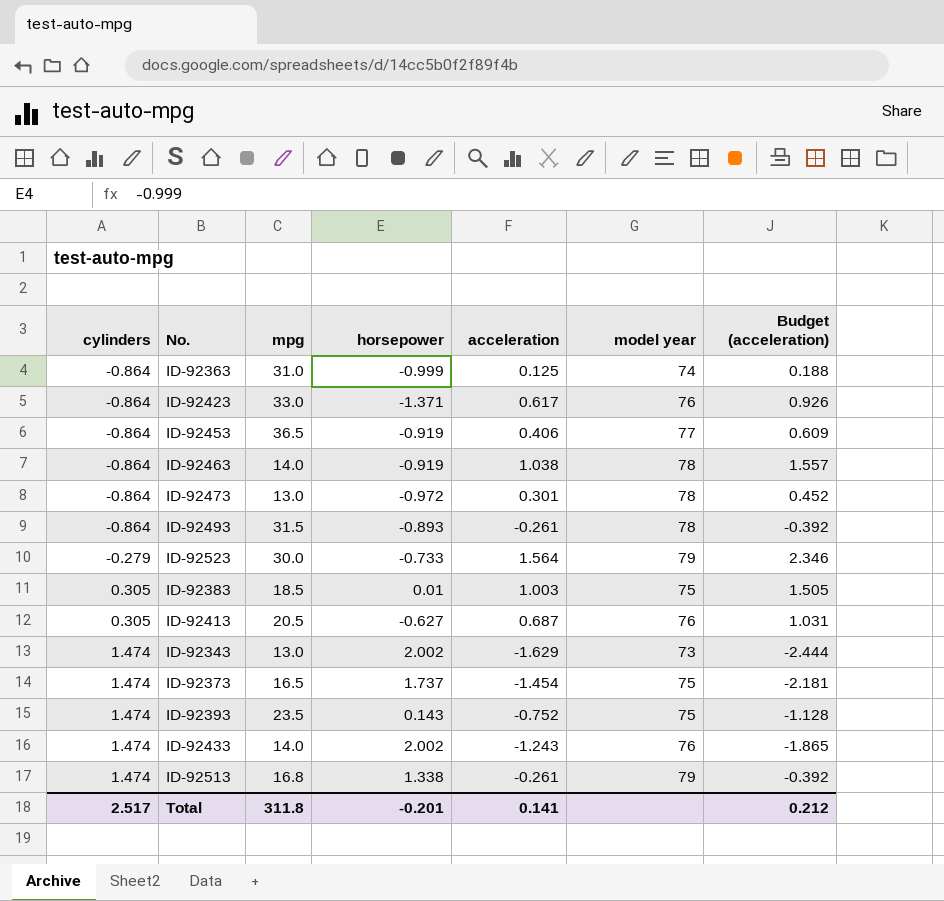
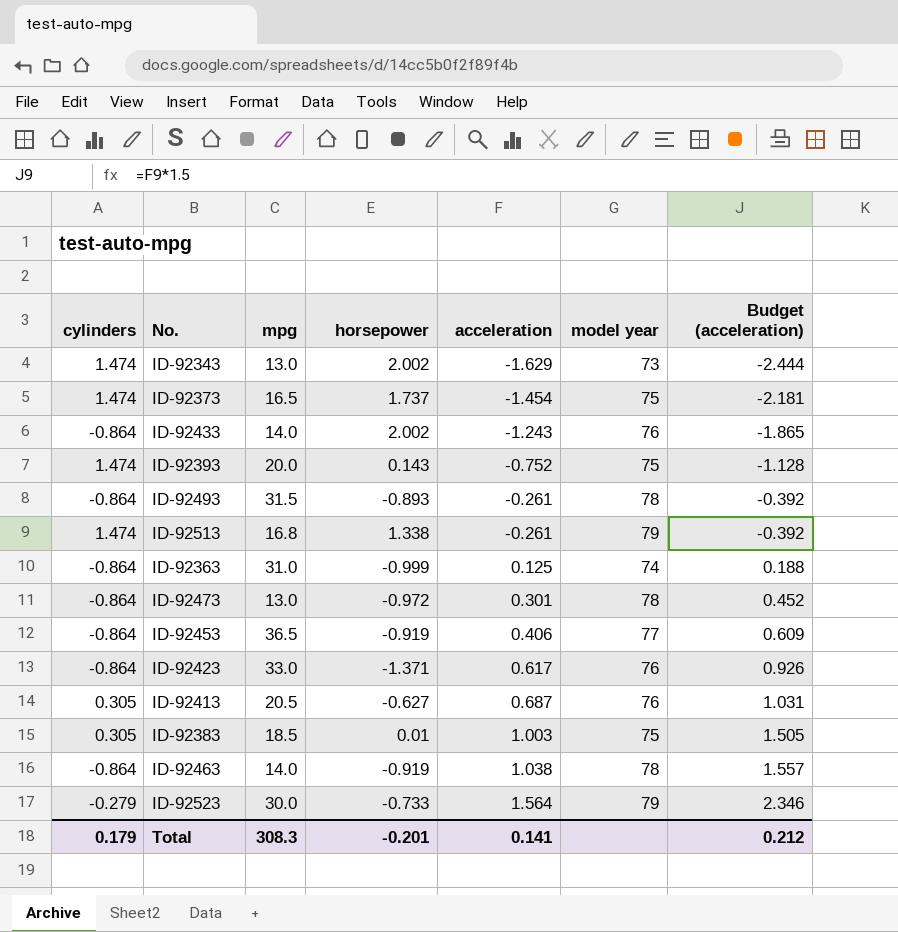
row order: cylinders ascending -> acceleration ascending
ID-92433 | cylinders: 1.474 -> -0.864
ID-92393 | mpg: 23.5 -> 20.0
Total | cylinders: 2.517 -> 0.179
Total | mpg: 311.8 -> 308.3

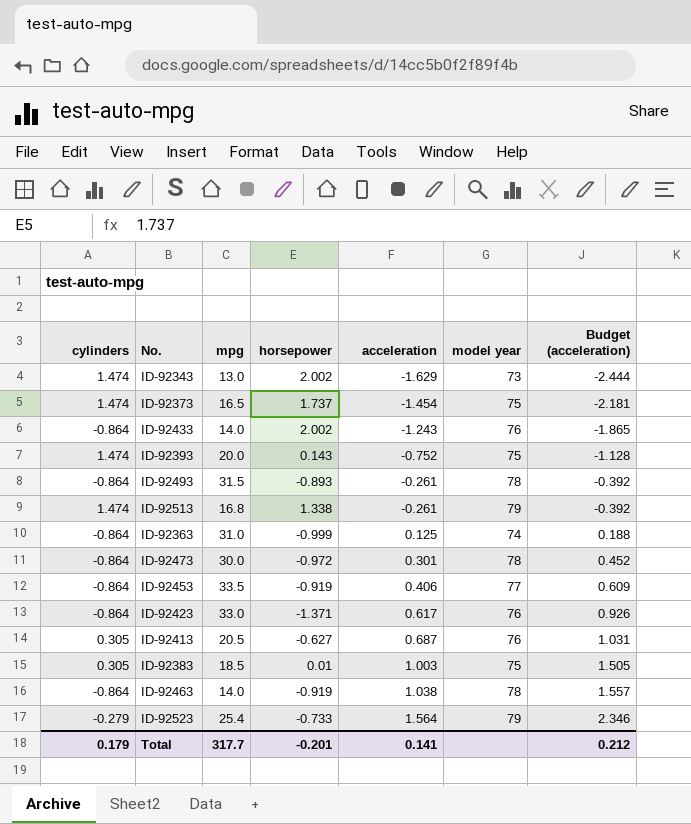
ID-92473 | mpg: 13.0 -> 30.0
ID-92453 | mpg: 36.5 -> 33.5
ID-92523 | mpg: 30.0 -> 25.4
Total | mpg: 308.3 -> 317.7

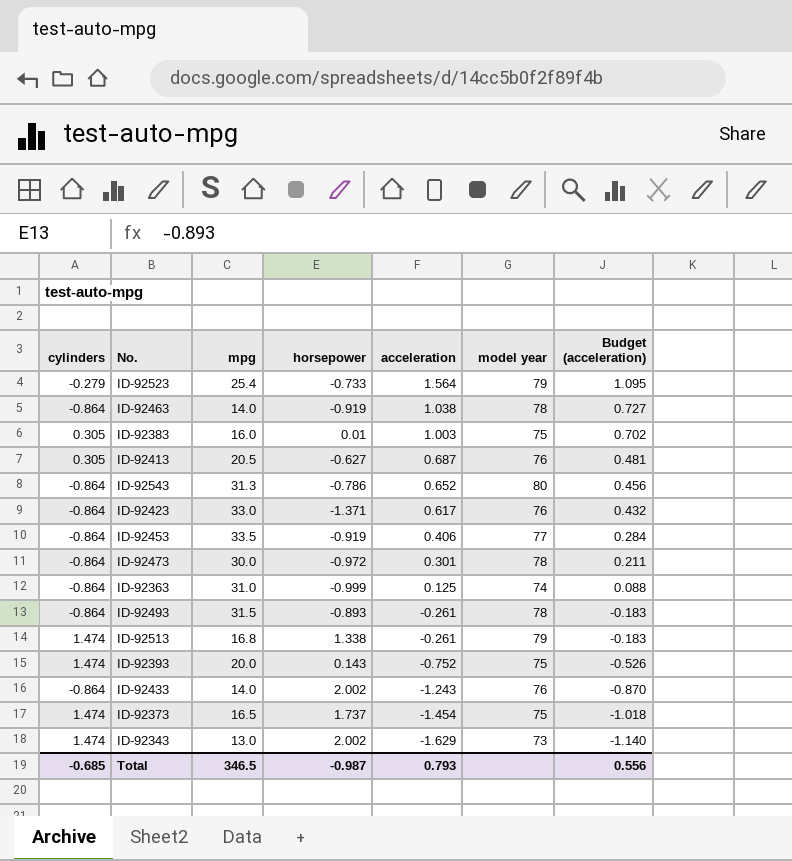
row order: acceleration ascending -> acceleration descending
column Budget (acceleration) | formula: [acceleration] * 1.5 -> [acceleration] * 0.7
ID-92383 | mpg: 18.5 -> 16.0
row ID-92543: none -> -0.864 | 31.3 | -0.786 | 0.652 | 80 | 0.456
Total | cylinders: 0.179 -> -0.685
Total | mpg: 317.7 -> 346.5
Total | horsepower: -0.201 -> -0.987
Total | acceleration: 0.141 -> 0.793
Total | Budget (acceleration): 0.212 -> 0.556

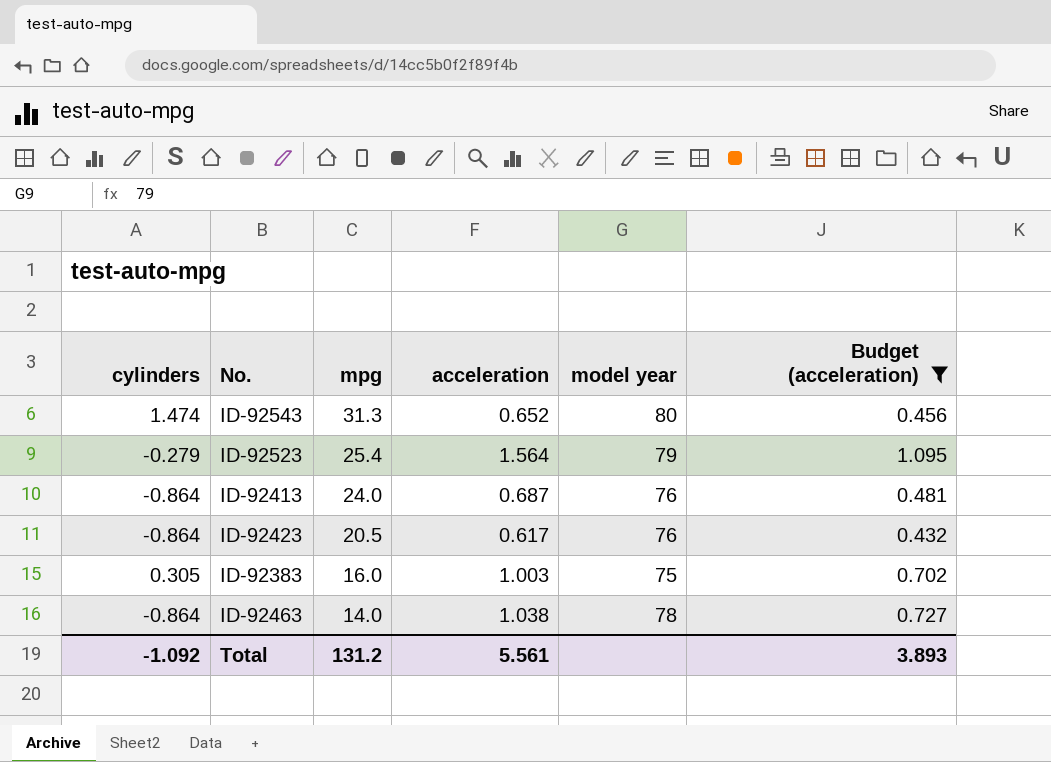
filter: none -> Budget (acceleration) >= 0.432
row order: acceleration descending -> mpg descending
column horsepower | position: 4 -> none
ID-92543 | cylinders: -0.864 -> 1.474
ID-92413 | cylinders: 0.305 -> -0.864
ID-92413 | mpg: 20.5 -> 24.0
ID-92423 | mpg: 33.0 -> 20.5
Total | cylinders: -0.685 -> -1.092
Total | mpg: 346.5 -> 131.2
Total | acceleration: 0.793 -> 5.561
Total | Budget (acceleration): 0.556 -> 3.893

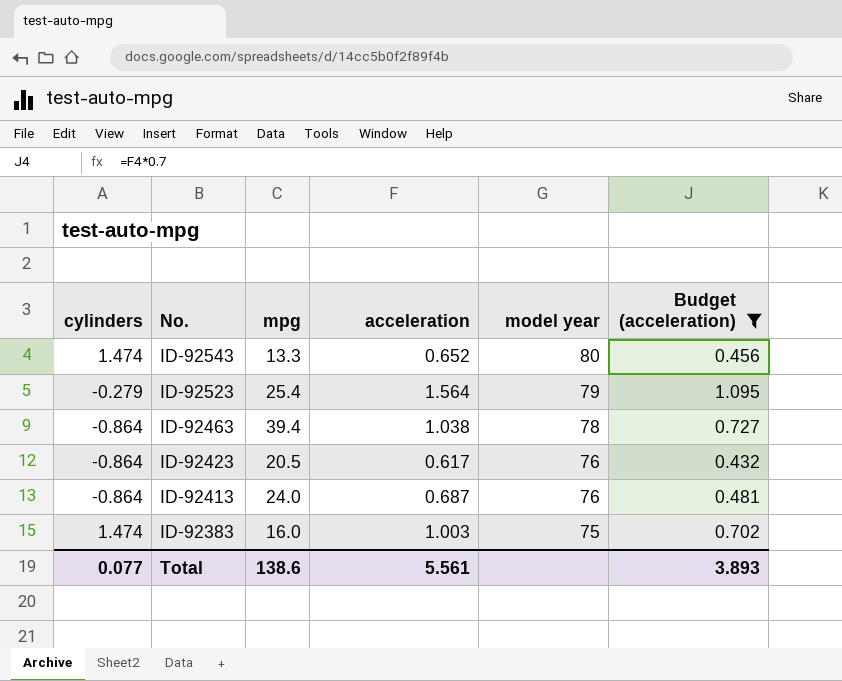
row order: mpg descending -> No. descending
ID-92543 | mpg: 31.3 -> 13.3
ID-92463 | mpg: 14.0 -> 39.4
ID-92383 | cylinders: 0.305 -> 1.474
Total | cylinders: -1.092 -> 0.077
Total | mpg: 131.2 -> 138.6

